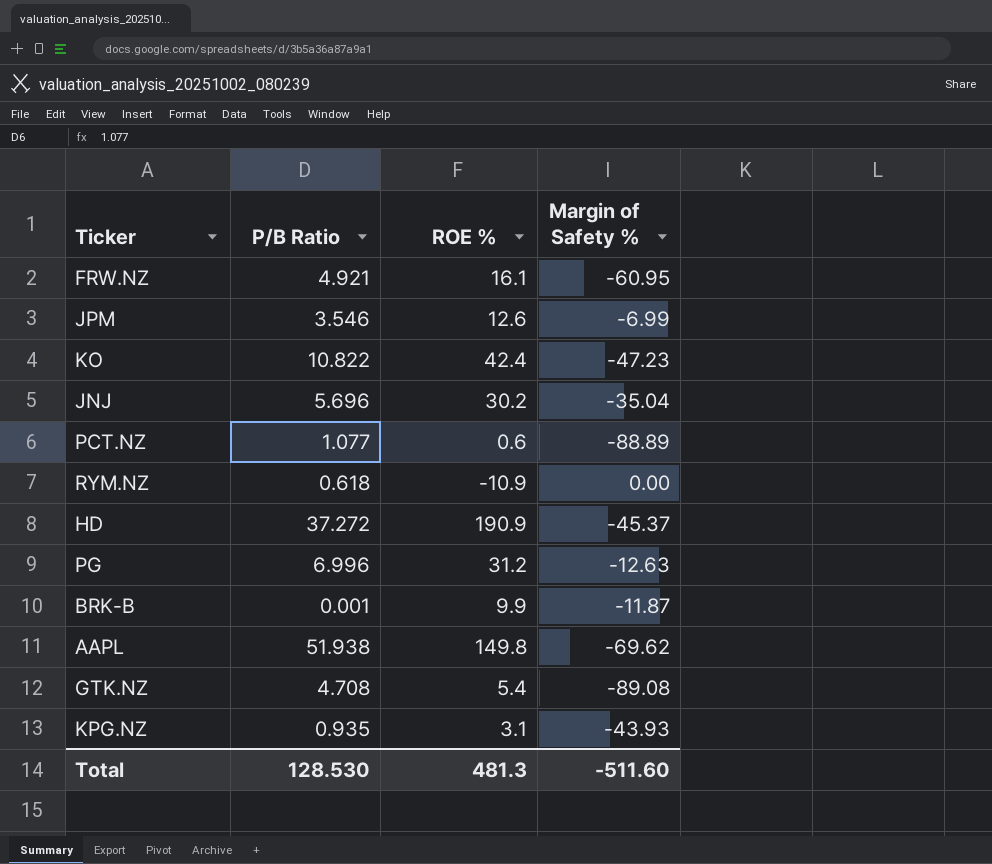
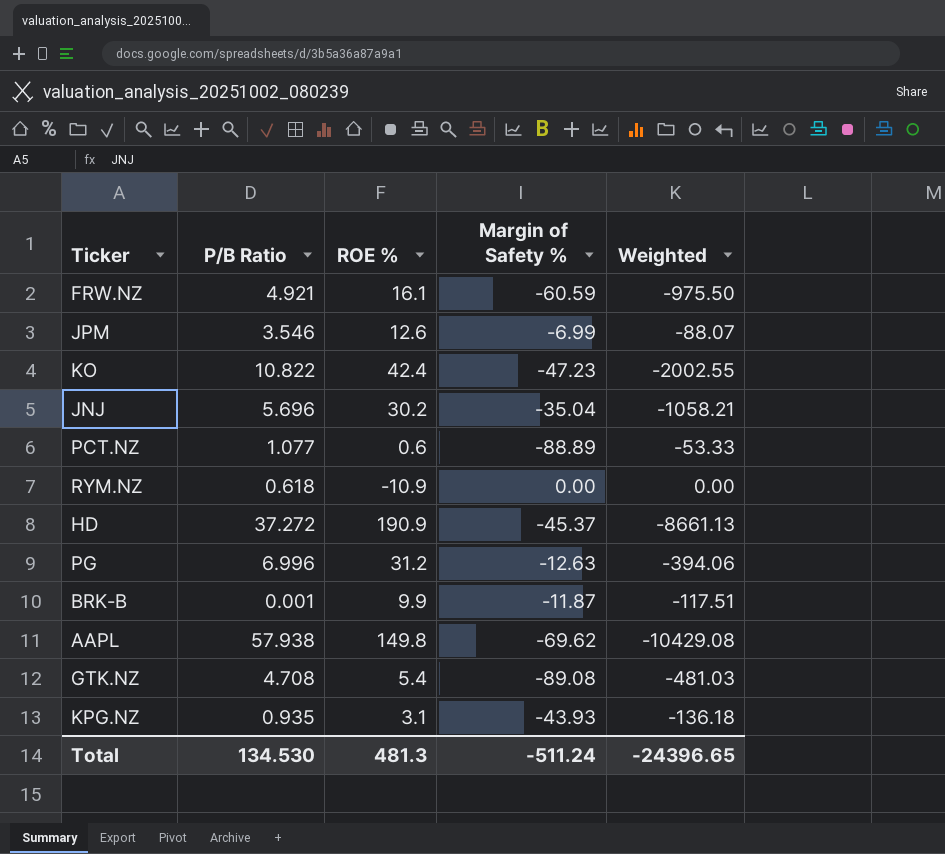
column Weighted | formula: none -> [ROE %] * [Margin of Safety %]
FRW.NZ | Margin of Safety %: -60.95 -> -60.59
AAPL | P/B Ratio: 51.938 -> 57.938
Total | P/B Ratio: 128.530 -> 134.530
Total | Margin of Safety %: -511.60 -> -511.24

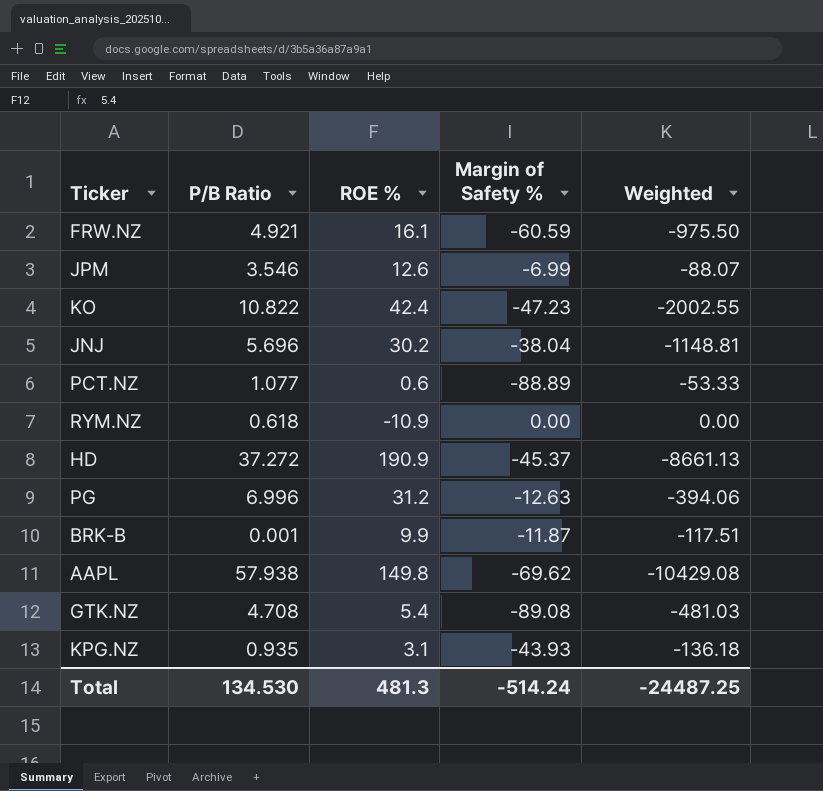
JNJ | Margin of Safety %: -35.04 -> -38.04
JNJ | Weighted: -1058.21 -> -1148.81
Total | Margin of Safety %: -511.24 -> -514.24
Total | Weighted: -24396.65 -> -24487.25

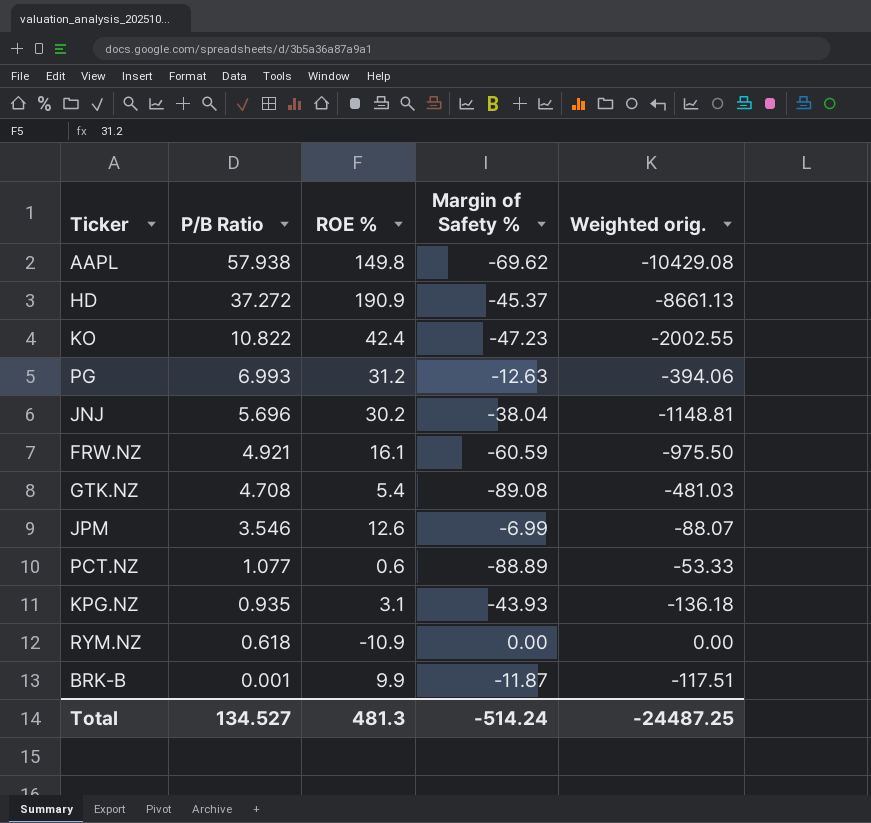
row order: none -> P/B Ratio descending
column name: Weighted -> Weighted orig.
PG | P/B Ratio: 6.996 -> 6.993
Total | P/B Ratio: 134.530 -> 134.527

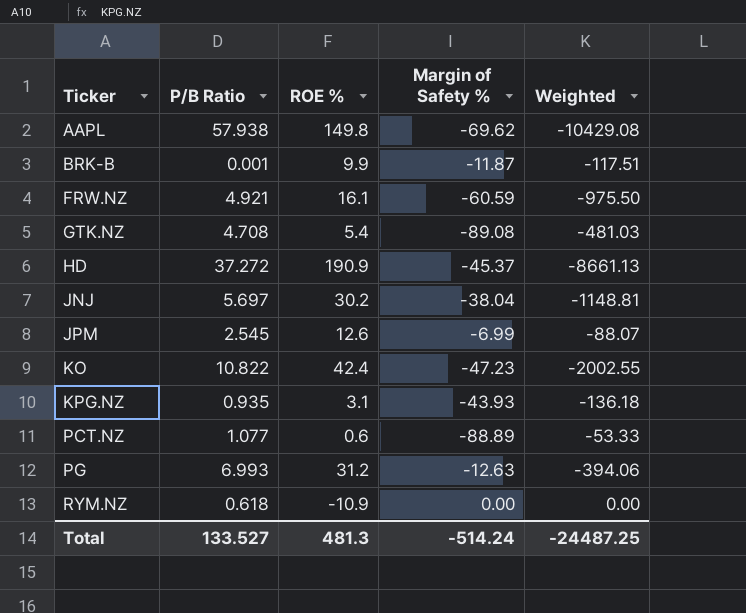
row order: P/B Ratio descending -> Ticker ascending
column name: Weighted orig. -> Weighted
JNJ | P/B Ratio: 5.696 -> 5.697
JPM | P/B Ratio: 3.546 -> 2.545
Total | P/B Ratio: 134.527 -> 133.527

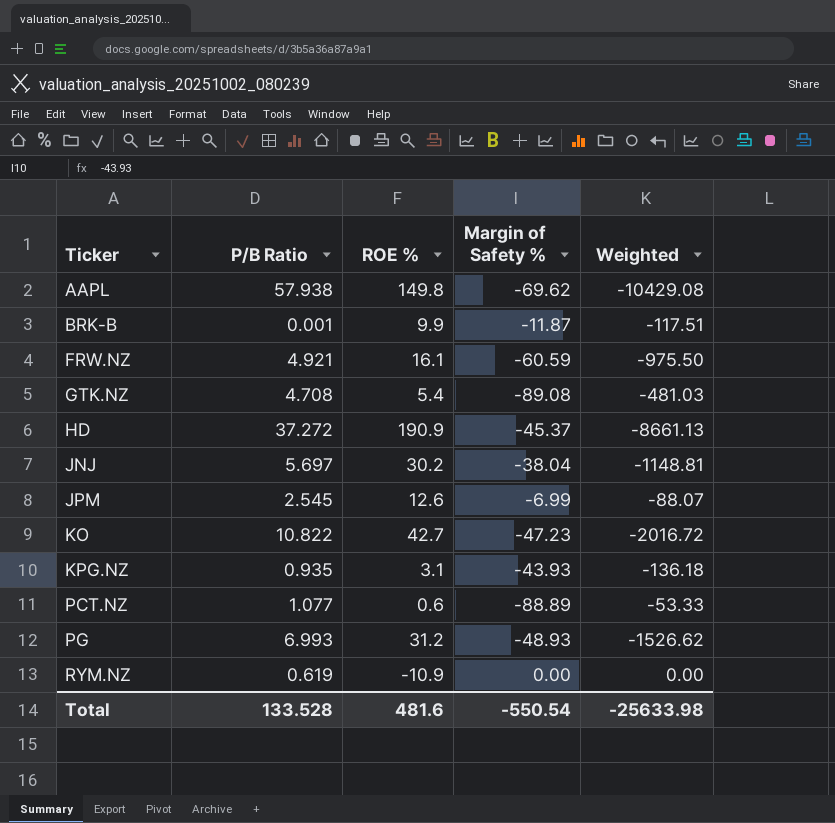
KO | ROE %: 42.4 -> 42.7
KO | Weighted: -2002.55 -> -2016.72
PG | Margin of Safety %: -12.63 -> -48.93
PG | Weighted: -394.06 -> -1526.62
RYM.NZ | P/B Ratio: 0.618 -> 0.619
Total | P/B Ratio: 133.527 -> 133.528
Total | ROE %: 481.3 -> 481.6
Total | Margin of Safety %: -514.24 -> -550.54
Total | Weighted: -24487.25 -> -25633.98

